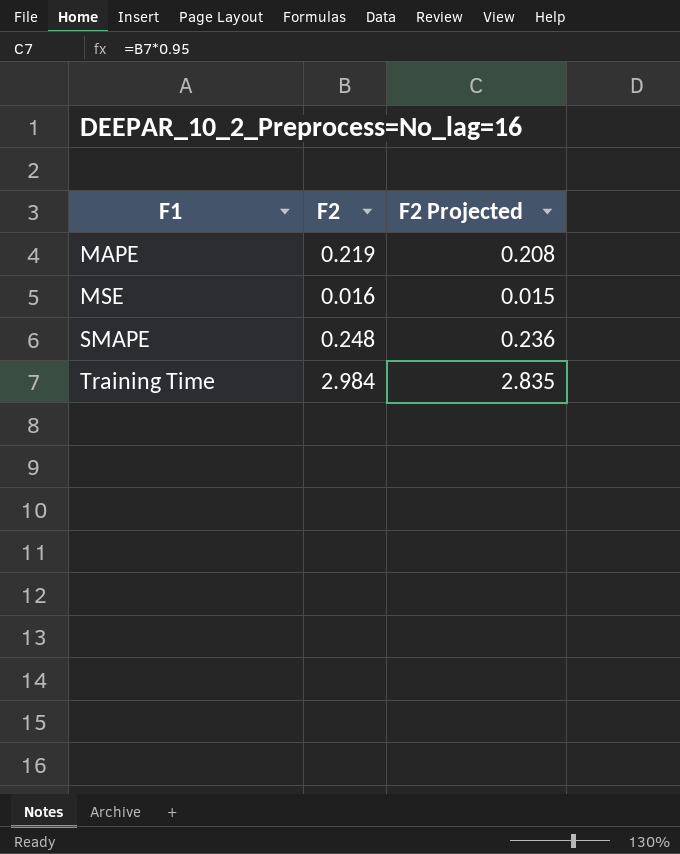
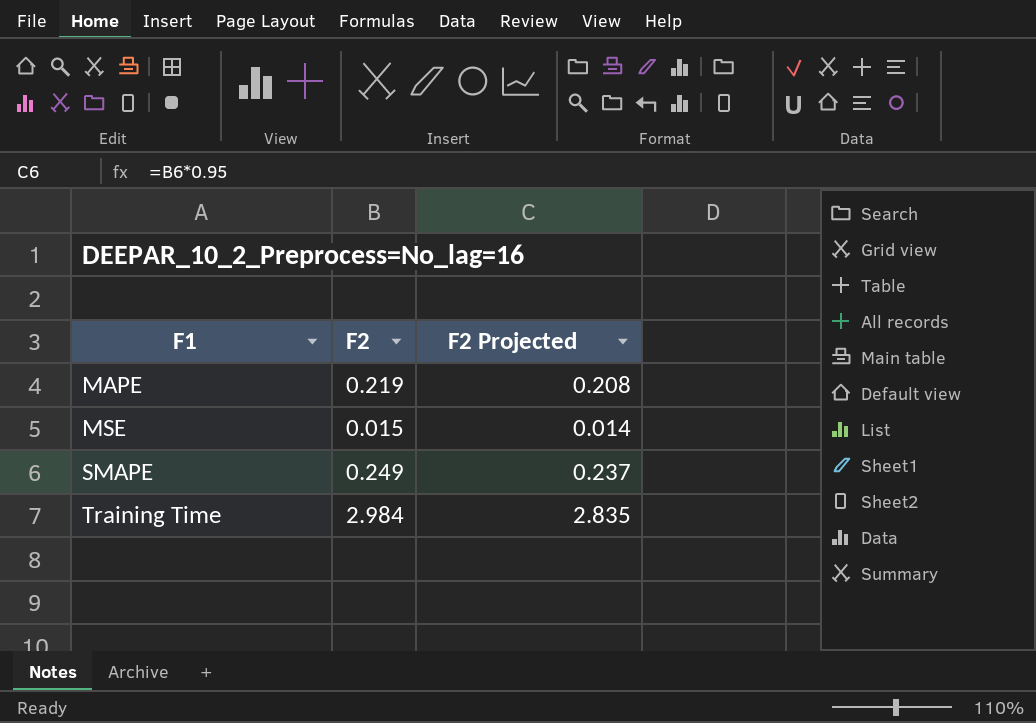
MSE | F2: 0.016 -> 0.015
MSE | F2 Projected: 0.015 -> 0.014
SMAPE | F2: 0.248 -> 0.249
SMAPE | F2 Projected: 0.236 -> 0.237

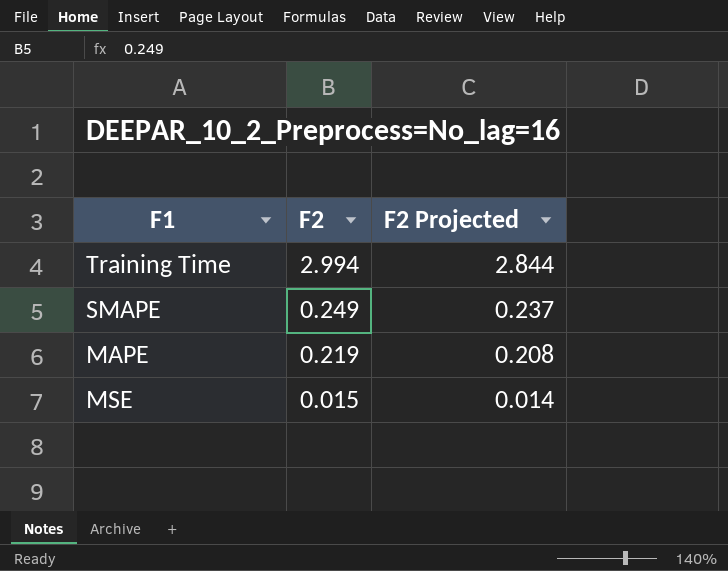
row order: F1 ascending -> F2 descending
Training Time | F2: 2.984 -> 2.994
Training Time | F2 Projected: 2.835 -> 2.844

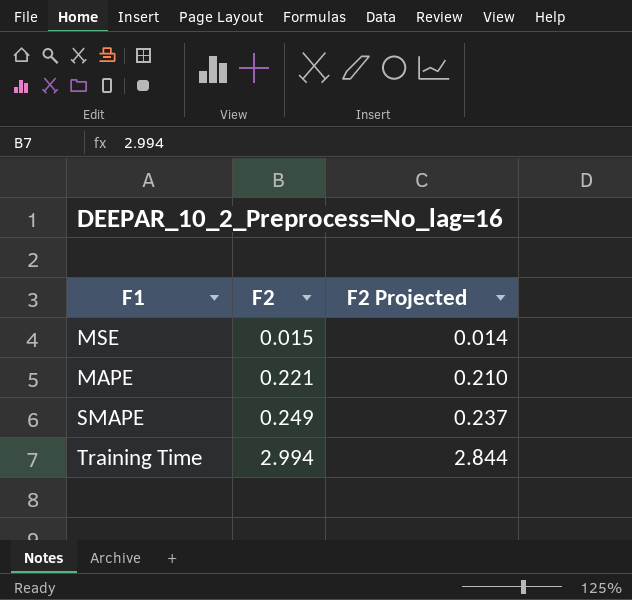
row order: F2 descending -> F2 ascending
MAPE | F2: 0.219 -> 0.221
MAPE | F2 Projected: 0.208 -> 0.210

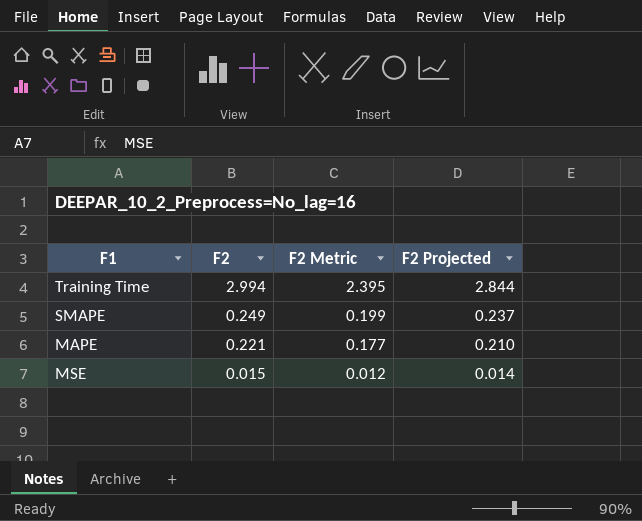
row order: F2 ascending -> F2 descending
column F2 Metric | formula: none -> [F2] * 0.8

